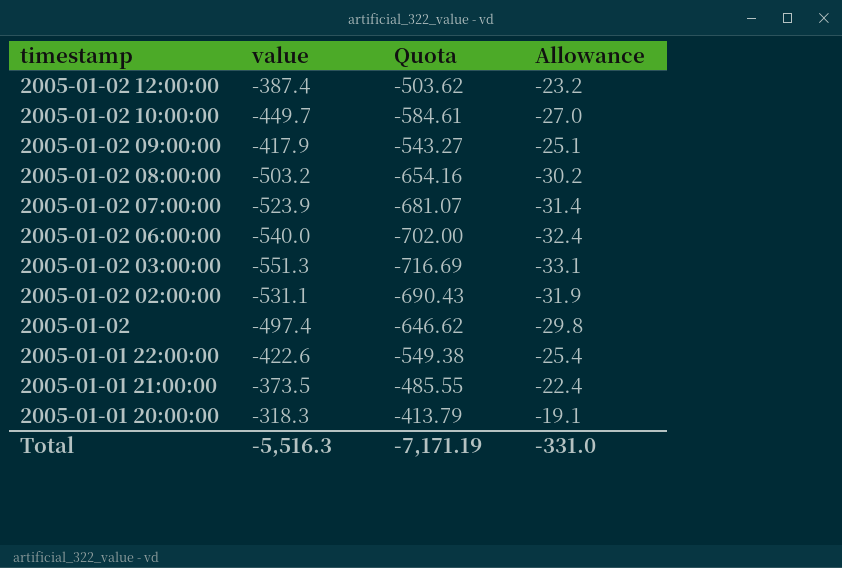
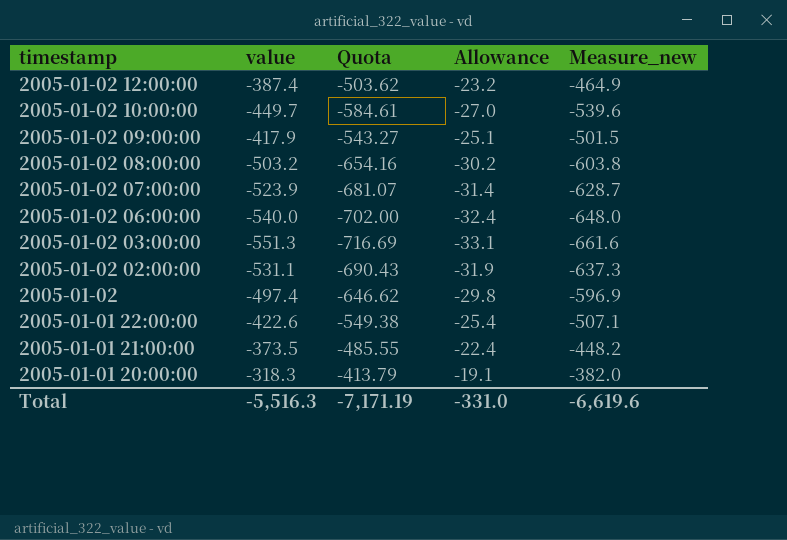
column Measure_new | formula: none -> [value] * 1.2

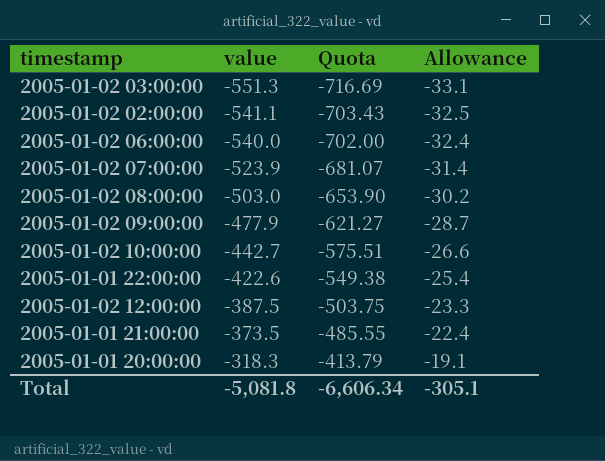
row order: timestamp descending -> value ascending
column Measure_new | formula: [value] * 1.2 -> none
row 2005-01-02: -497.4 | -646.62 | -29.8 | -596.9 -> none
2005-01-02 02:00:00 | value: -531.1 -> -541.1
2005-01-02 02:00:00 | Quota: -690.43 -> -703.43
2005-01-02 02:00:00 | Allowance: -31.9 -> -32.5
2005-01-02 08:00:00 | value: -503.2 -> -503.0
2005-01-02 08:00:00 | Quota: -654.16 -> -653.90
2005-01-02 09:00:00 | value: -417.9 -> -477.9
2005-01-02 09:00:00 | Quota: -543.27 -> -621.27
2005-01-02 09:00:00 | Allowance: -25.1 -> -28.7
2005-01-02 10:00:00 | value: -449.7 -> -442.7
2005-01-02 10:00:00 | Quota: -584.61 -> -575.51
2005-01-02 10:00:00 | Allowance: -27.0 -> -26.6
2005-01-02 12:00:00 | value: -387.4 -> -387.5
2005-01-02 12:00:00 | Quota: -503.62 -> -503.75
2005-01-02 12:00:00 | Allowance: -23.2 -> -23.3
Total | value: -5,516.3 -> -5,081.8
Total | Quota: -7,171.19 -> -6,606.34
Total | Allowance: -331.0 -> -305.1

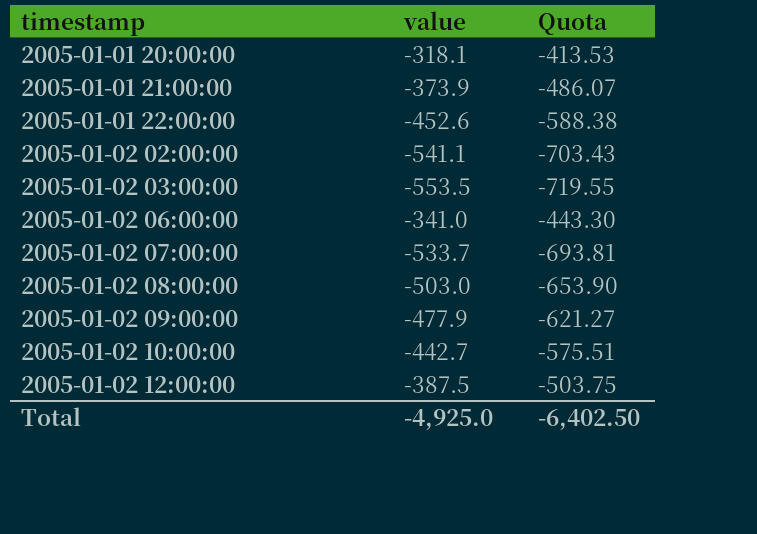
row order: value ascending -> timestamp ascending
column Allowance | formula: [value] * 0.06 -> none
2005-01-01 20:00:00 | value: -318.3 -> -318.1
2005-01-01 20:00:00 | Quota: -413.79 -> -413.53
2005-01-01 21:00:00 | value: -373.5 -> -373.9
2005-01-01 21:00:00 | Quota: -485.55 -> -486.07
2005-01-01 22:00:00 | value: -422.6 -> -452.6
2005-01-01 22:00:00 | Quota: -549.38 -> -588.38
2005-01-02 03:00:00 | value: -551.3 -> -553.5
2005-01-02 03:00:00 | Quota: -716.69 -> -719.55
2005-01-02 06:00:00 | value: -540.0 -> -341.0
2005-01-02 06:00:00 | Quota: -702.00 -> -443.30
2005-01-02 07:00:00 | value: -523.9 -> -533.7
2005-01-02 07:00:00 | Quota: -681.07 -> -693.81
Total | value: -5,081.8 -> -4,925.0
Total | Quota: -6,606.34 -> -6,402.50

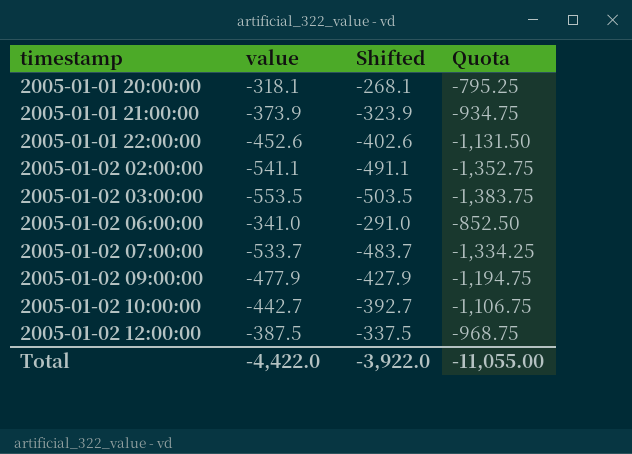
column Shifted | formula: none -> [value] + 50
column Quota | formula: [value] * 1.3 -> [value] * 2.5
row 2005-01-02 08:00:00: -503.0 | -653.90 -> none
Total | value: -4,925.0 -> -4,422.0
Total | Quota: -6,402.50 -> -11,055.00

